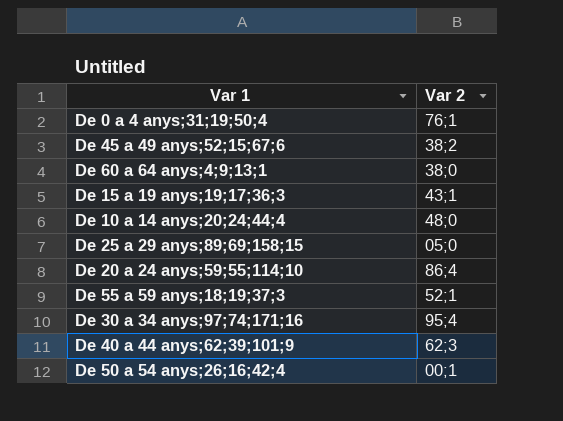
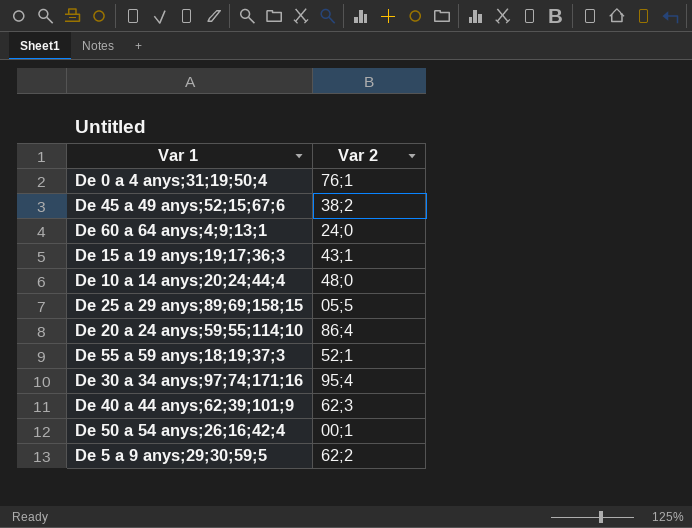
De 60 a 64 anys;4;9;13;1 | Var 2: 38;0 -> 24;0
De 25 a 29 anys;89;69;158;15 | Var 2: 05;0 -> 05;5
row De 5 a 9 anys;29;30;59;5: none -> 62;2

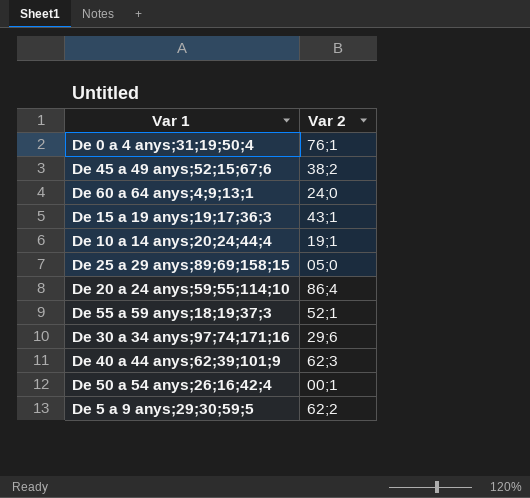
De 10 a 14 anys;20;24;44;4 | Var 2: 48;0 -> 19;1
De 25 a 29 anys;89;69;158;15 | Var 2: 05;5 -> 05;0
De 30 a 34 anys;97;74;171;16 | Var 2: 95;4 -> 29;6

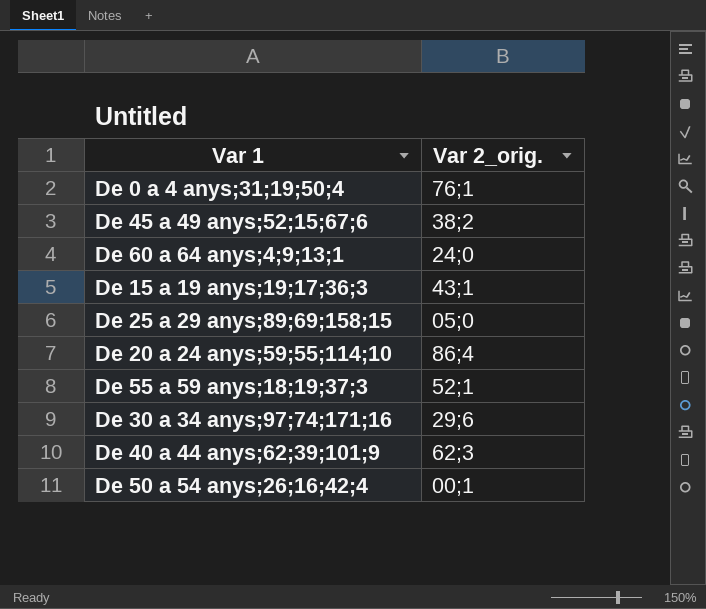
column name: Var 2 -> Var 2_orig.
row De 10 a 14 anys;20;24;44;4: 19;1 -> none
row De 5 a 9 anys;29;30;59;5: 62;2 -> none

